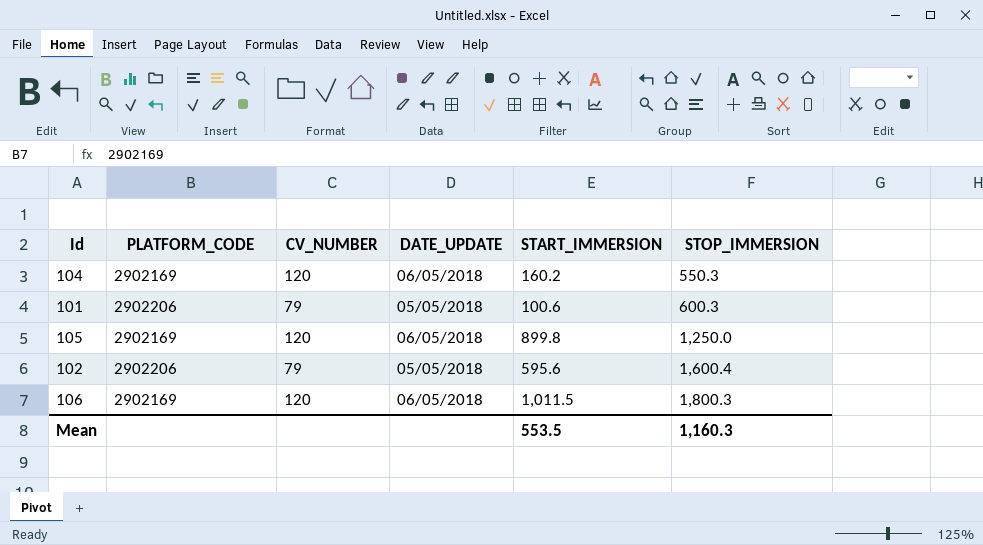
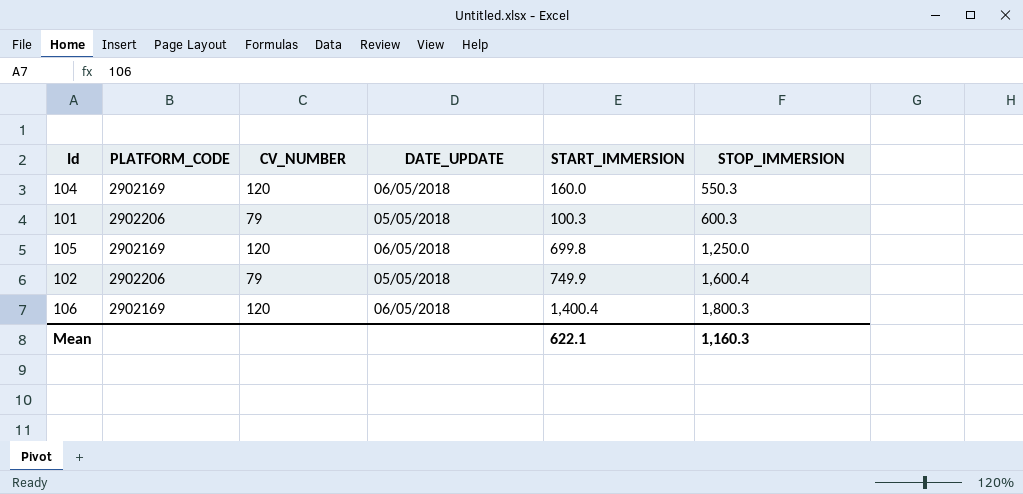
104 | START_IMMERSION: 160.2 -> 160.0
101 | START_IMMERSION: 100.6 -> 100.3
105 | START_IMMERSION: 899.8 -> 699.8
102 | START_IMMERSION: 595.6 -> 749.9
106 | START_IMMERSION: 1,011.5 -> 1,400.4
Mean | START_IMMERSION: 553.5 -> 622.1

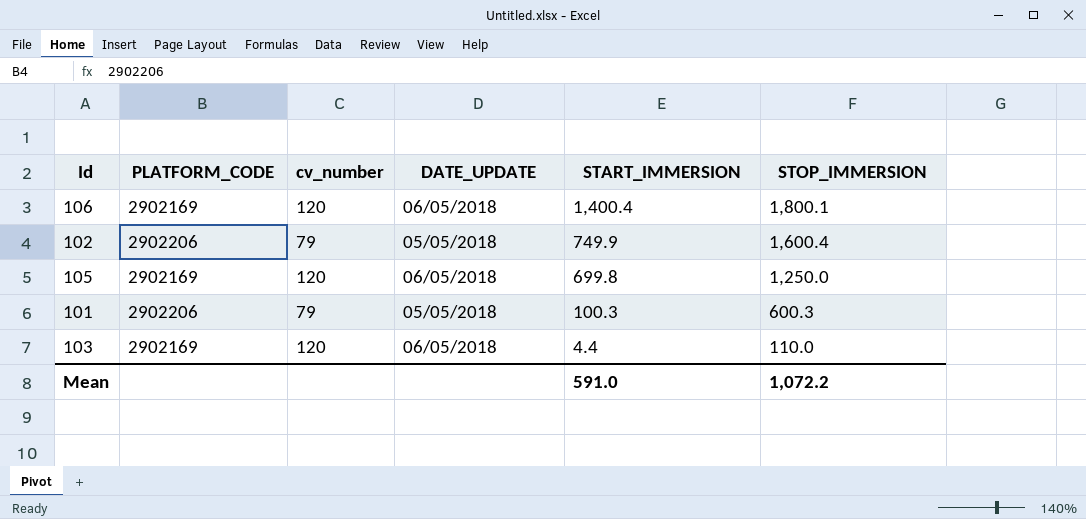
row order: STOP_IMMERSION ascending -> START_IMMERSION descending
column name: CV_NUMBER -> cv_number
row 104: 2902169 | 120 | 06/05/2018 | 160.0 | 550.3 -> none
106 | STOP_IMMERSION: 1,800.3 -> 1,800.1
row 103: none -> 2902169 | 120 | 06/05/2018 | 4.4 | 110.0
Mean | START_IMMERSION: 622.1 -> 591.0
Mean | STOP_IMMERSION: 1,160.3 -> 1,072.2

